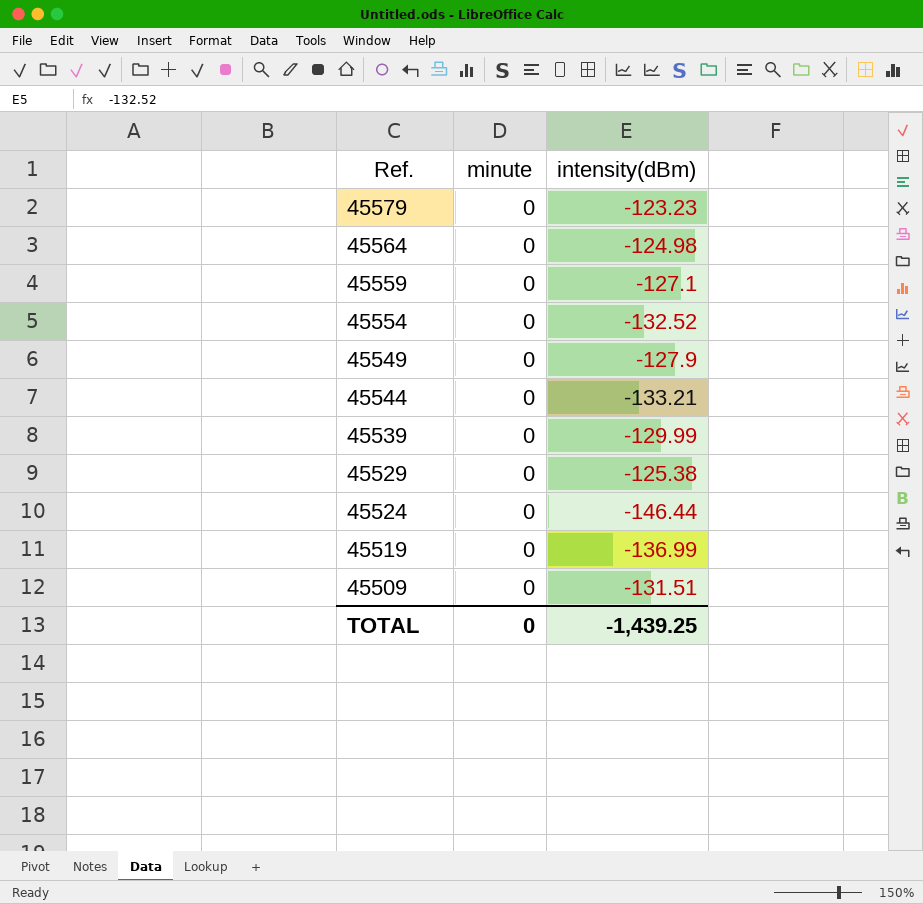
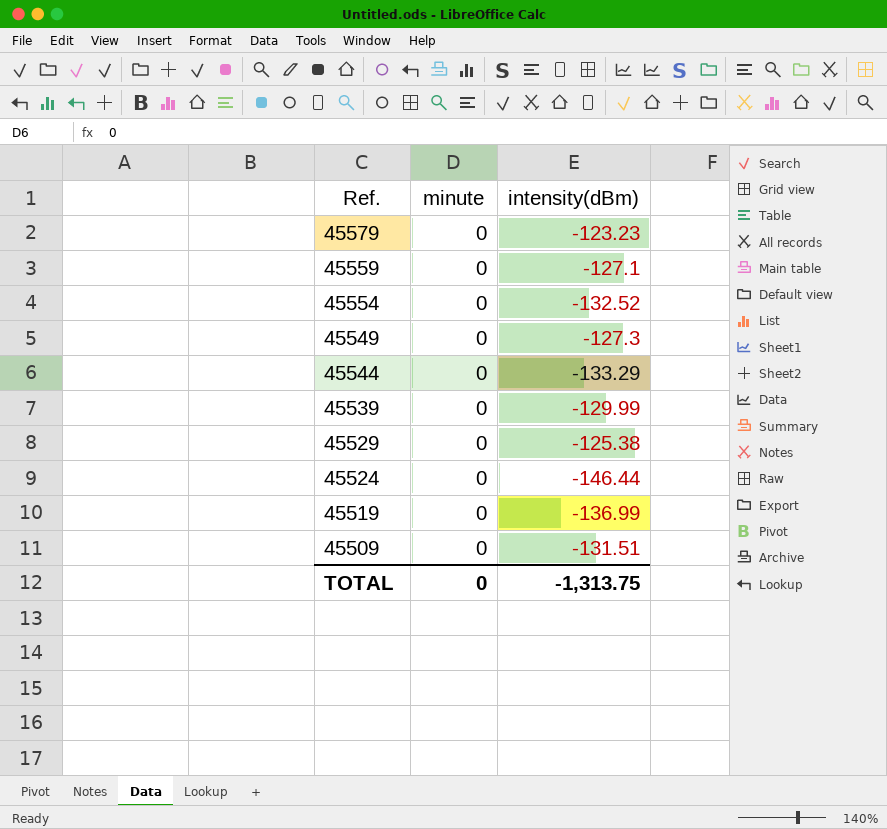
row 45564: 0 | -124.98 -> none
45549 | intensity(dBm): -127.9 -> -127.3
45544 | intensity(dBm): -133.21 -> -133.29
TOTAL | intensity(dBm): -1,439.25 -> -1,313.75

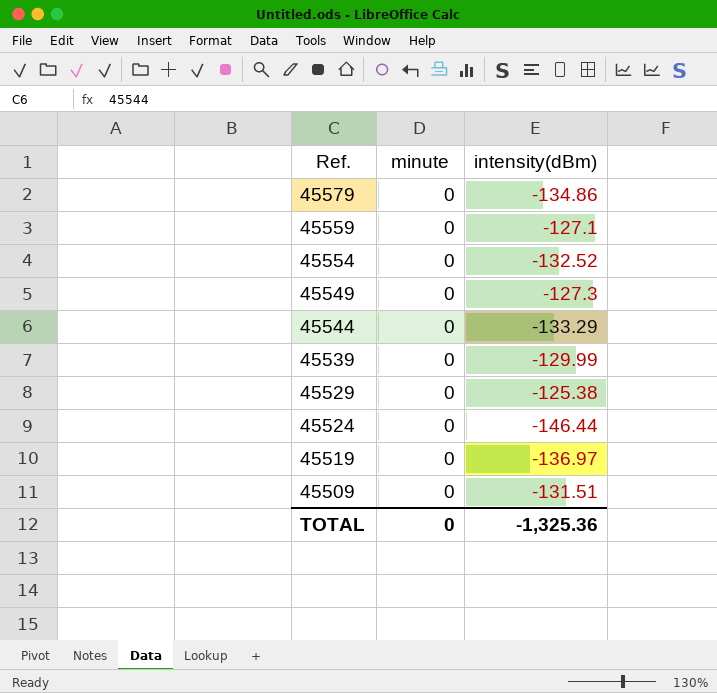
45579 | intensity(dBm): -123.23 -> -134.86
45519 | intensity(dBm): -136.99 -> -136.97
TOTAL | intensity(dBm): -1,313.75 -> -1,325.36

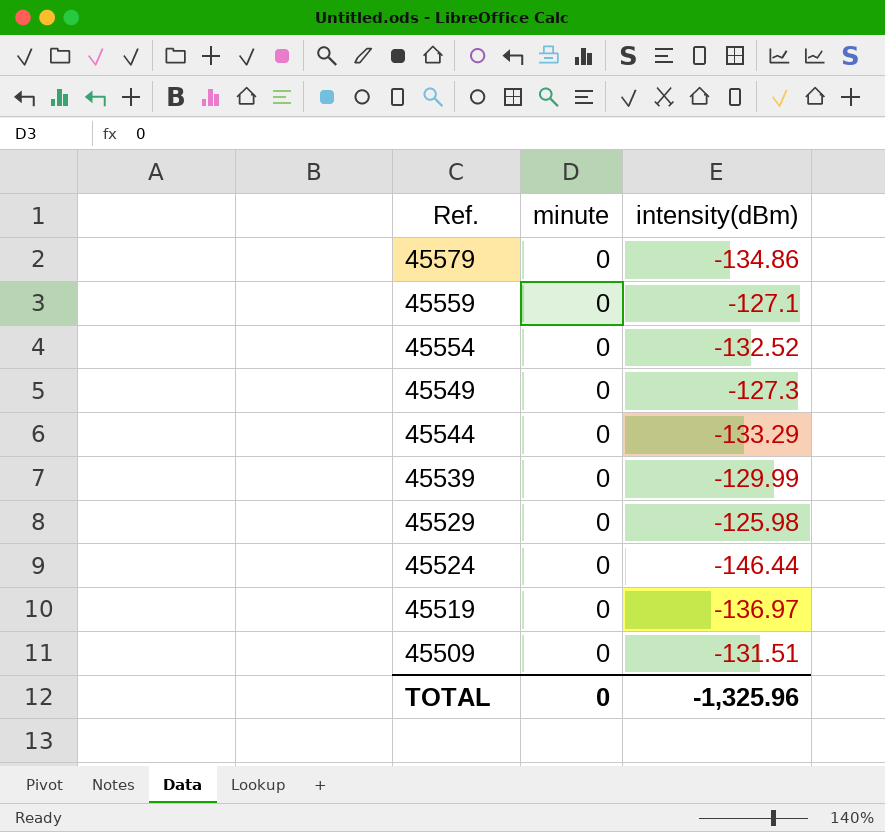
45529 | intensity(dBm): -125.38 -> -125.98
TOTAL | intensity(dBm): -1,325.36 -> -1,325.96

